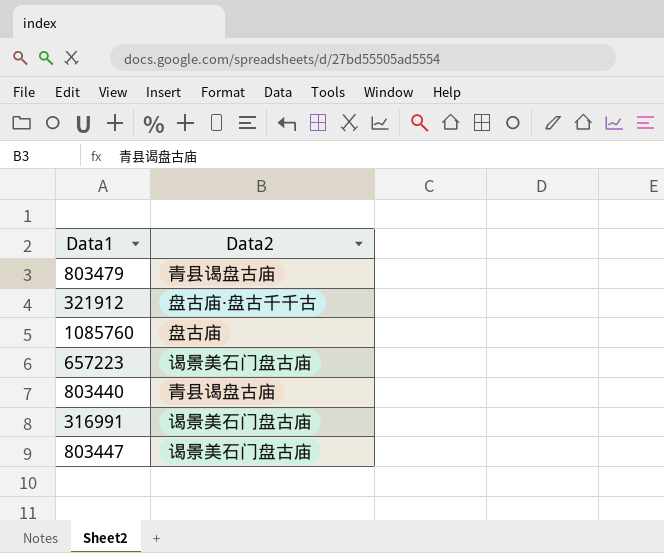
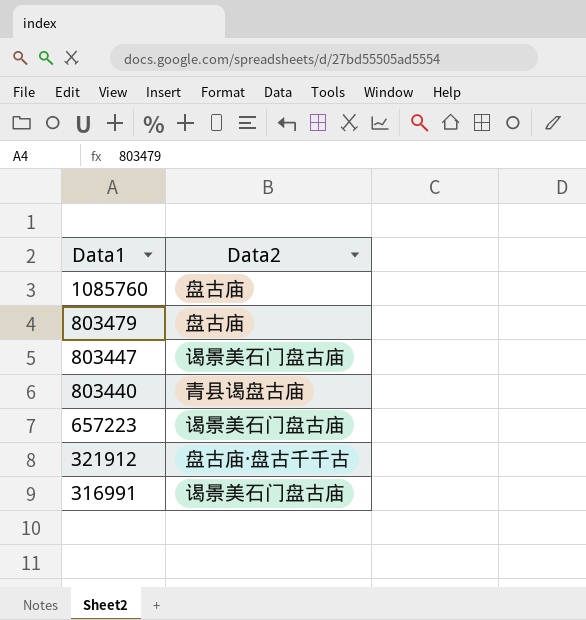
row order: none -> Data1 descending
803479 | Data2: 青县谒盘古庙 -> 盘古庙

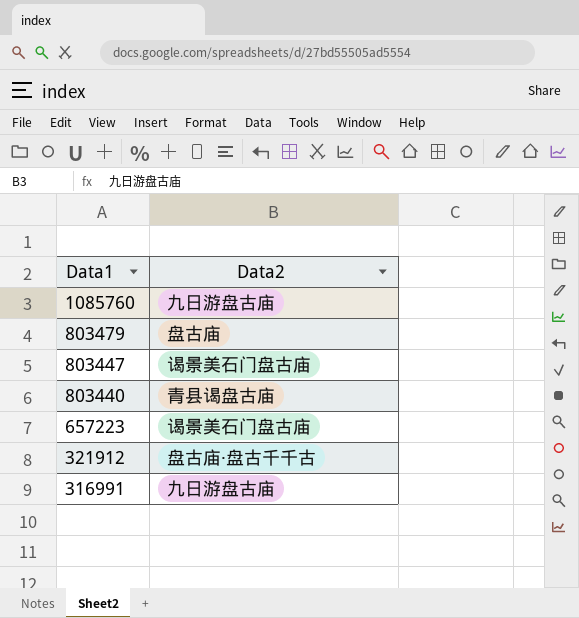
1085760 | Data2: 盘古庙 -> 九日游盘古庙
316991 | Data2: 谒景美石门盘古庙 -> 九日游盘古庙

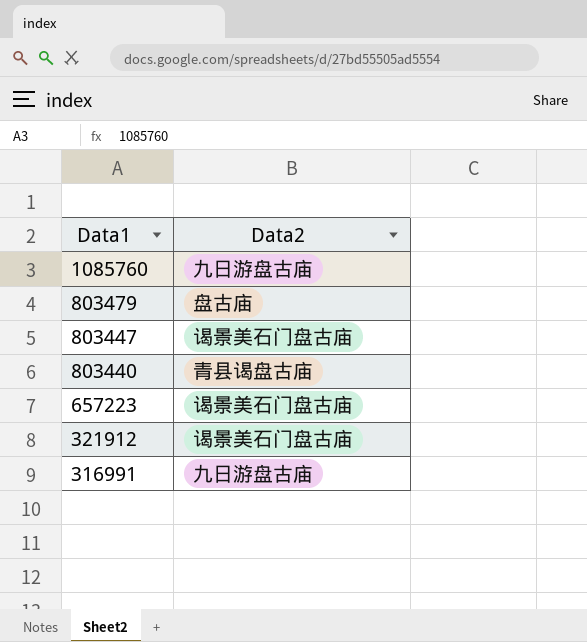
321912 | Data2: 盘古庙·盘古千千古 -> 谒景美石门盘古庙

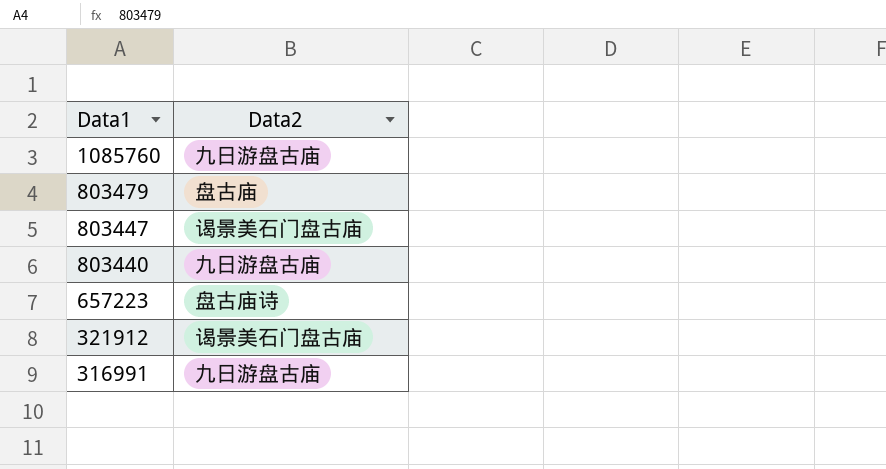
803440 | Data2: 青县谒盘古庙 -> 九日游盘古庙
657223 | Data2: 谒景美石门盘古庙 -> 盘古庙诗

